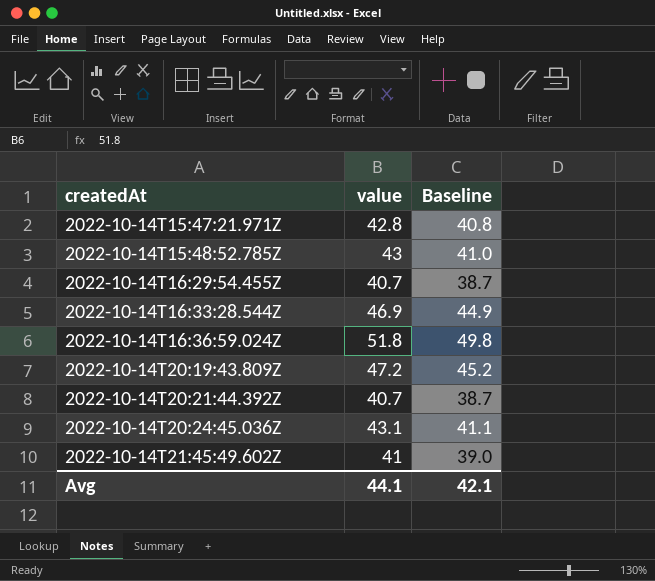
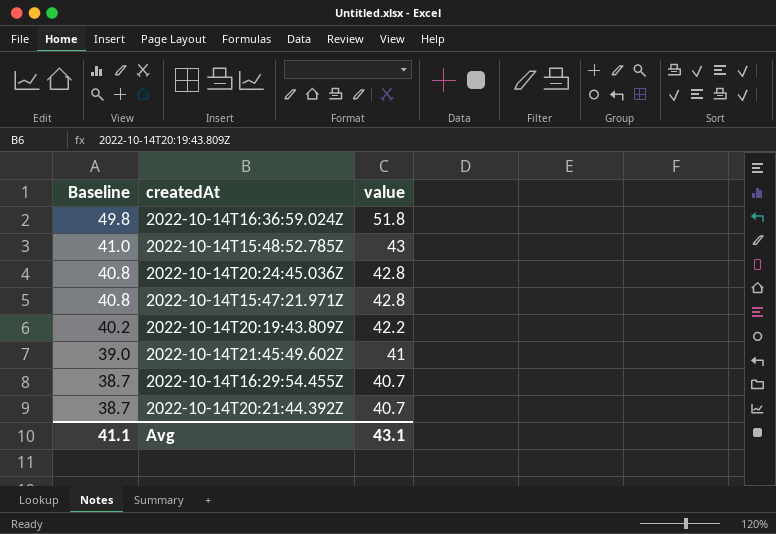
row order: createdAt ascending -> Baseline descending
column Baseline | position: 3 -> 1
row 2022-10-14T16:33:28.544Z: 46.9 | 44.9 -> none
2022-10-14T20:24:45.036Z | Baseline: 41.1 -> 40.8
2022-10-14T20:24:45.036Z | value: 43.1 -> 42.8
2022-10-14T20:19:43.809Z | Baseline: 45.2 -> 40.2
2022-10-14T20:19:43.809Z | value: 47.2 -> 42.2
Avg | Baseline: 42.1 -> 41.1
Avg | value: 44.1 -> 43.1

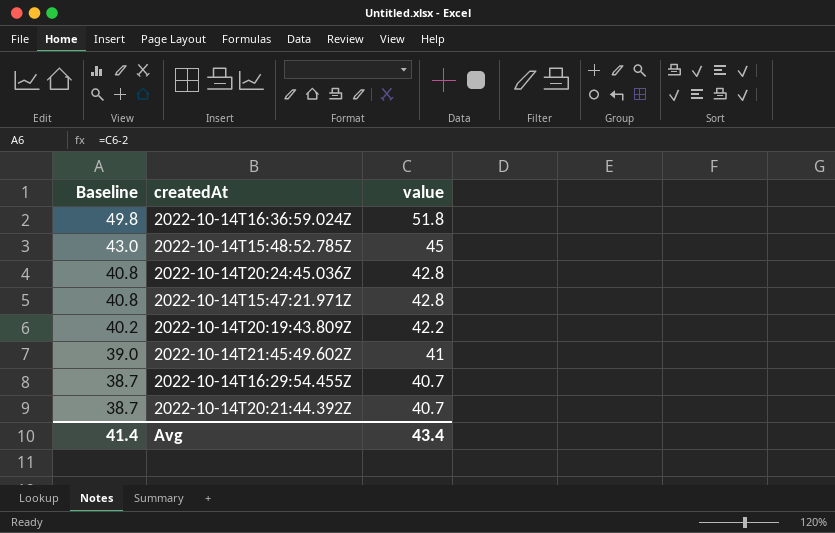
2022-10-14T15:48:52.785Z | Baseline: 41.0 -> 43.0
2022-10-14T15:48:52.785Z | value: 43 -> 45
Avg | Baseline: 41.1 -> 41.4
Avg | value: 43.1 -> 43.4

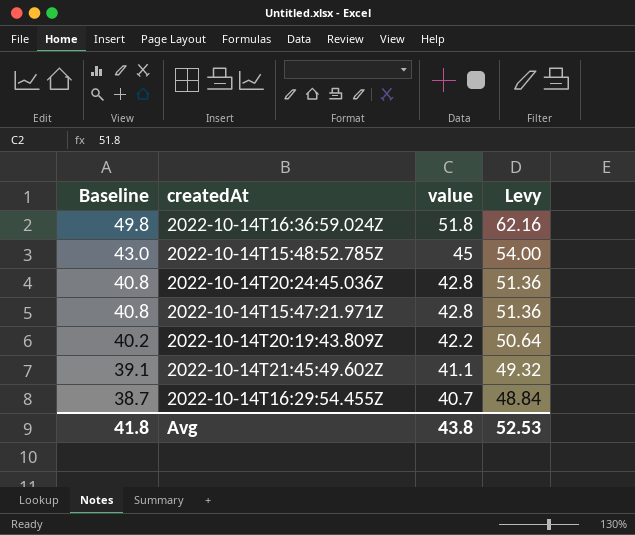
column Levy | formula: none -> [value] * 1.2
row 2022-10-14T20:21:44.392Z: 38.7 | 40.7 -> none
2022-10-14T21:45:49.602Z | Baseline: 39.0 -> 39.1
2022-10-14T21:45:49.602Z | value: 41 -> 41.1
Avg | Baseline: 41.4 -> 41.8
Avg | value: 43.4 -> 43.8

